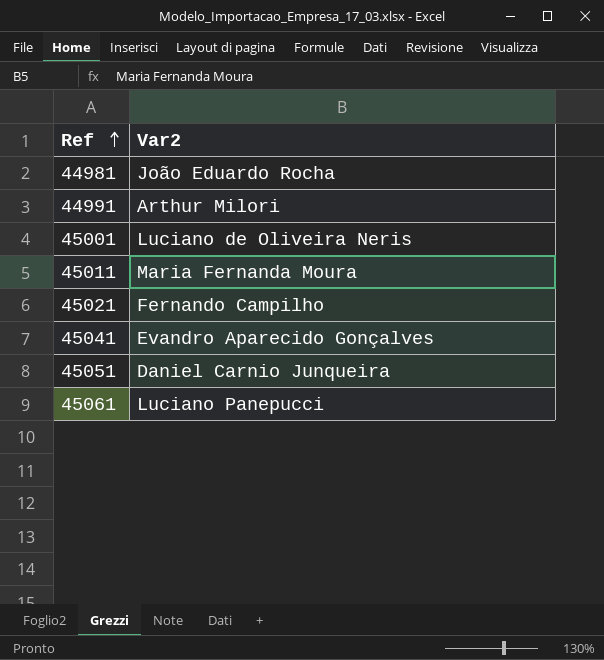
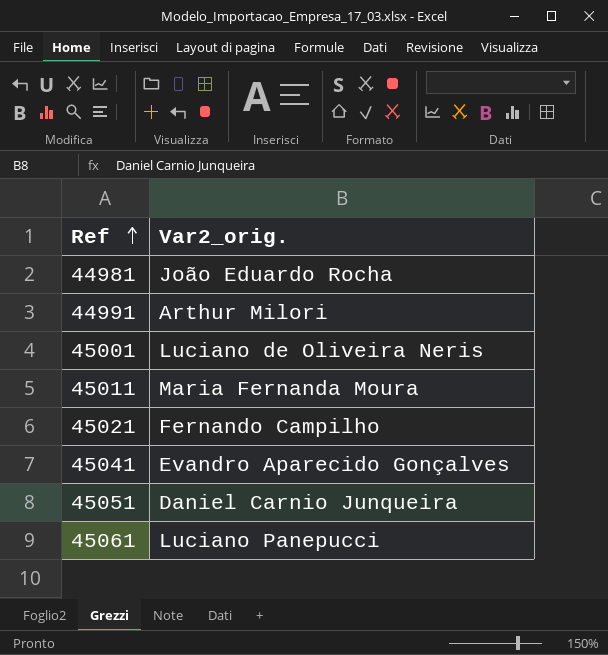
column name: Var2 -> Var2_orig.

